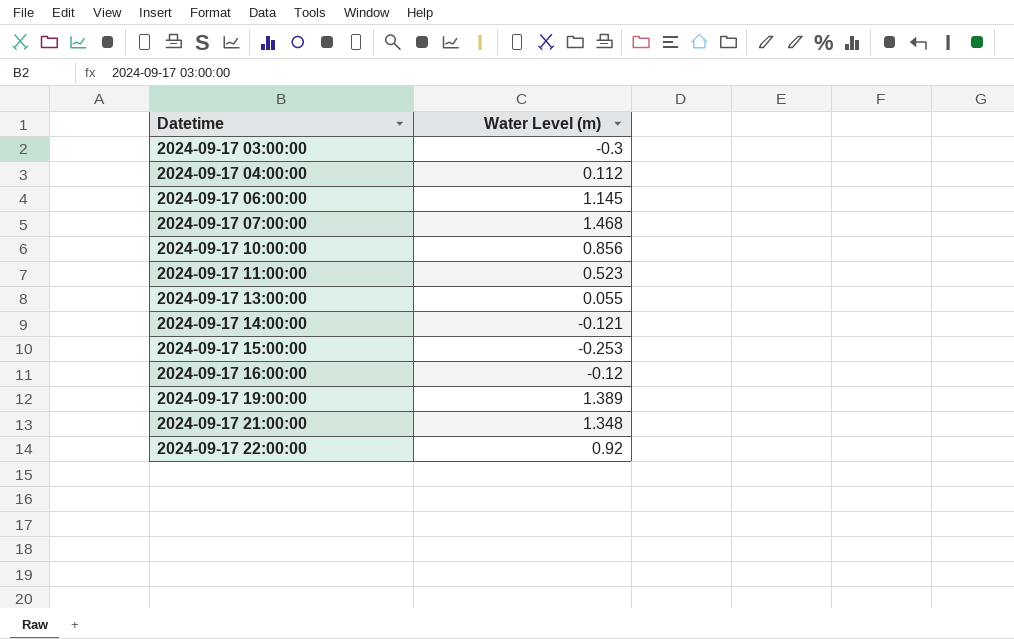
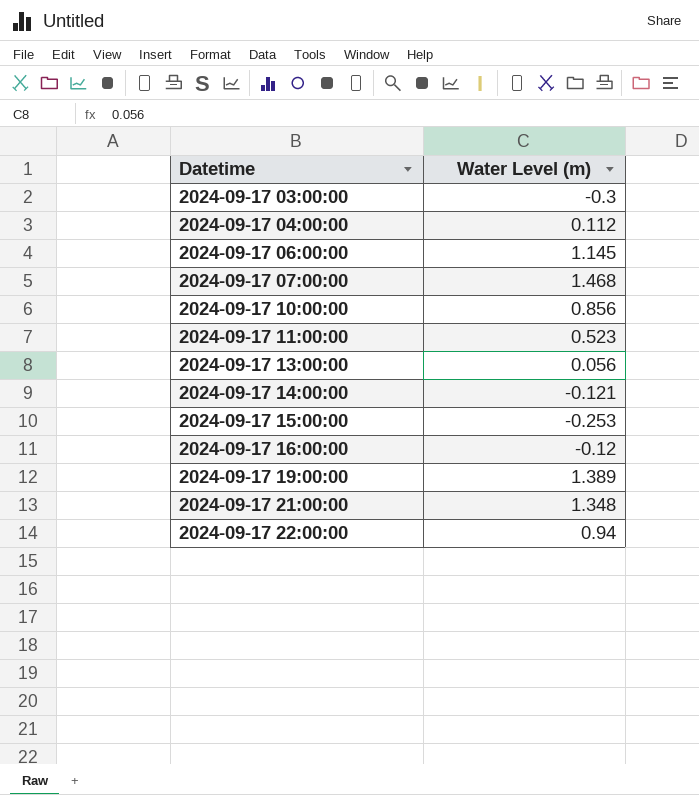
2024-09-17 13:00:00 | Water Level (m): 0.055 -> 0.056
2024-09-17 22:00:00 | Water Level (m): 0.92 -> 0.94

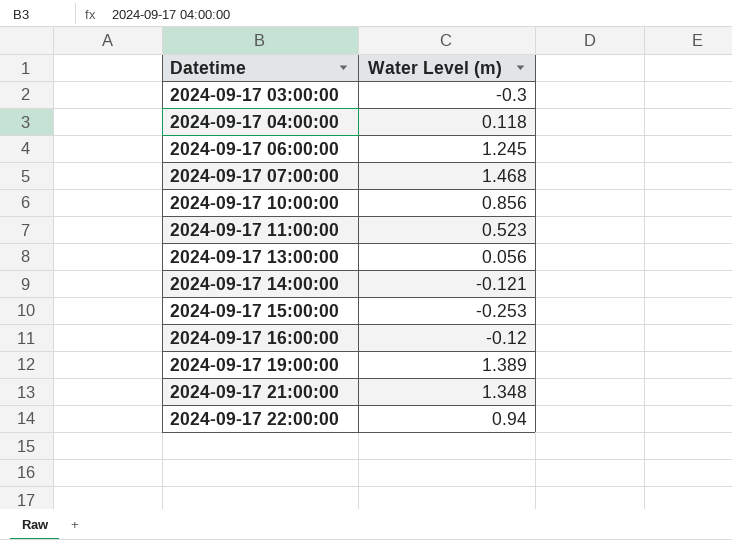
2024-09-17 04:00:00 | Water Level (m): 0.112 -> 0.118
2024-09-17 06:00:00 | Water Level (m): 1.145 -> 1.245

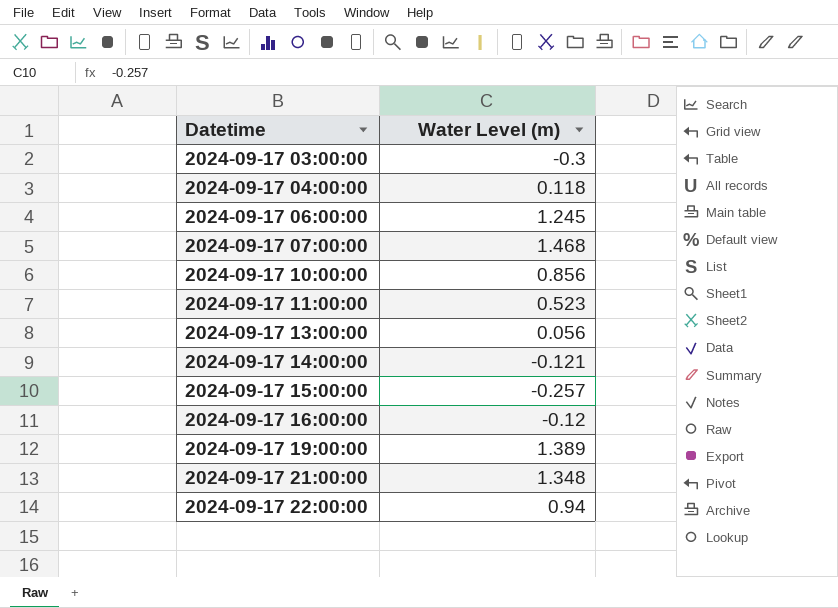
2024-09-17 15:00:00 | Water Level (m): -0.253 -> -0.257

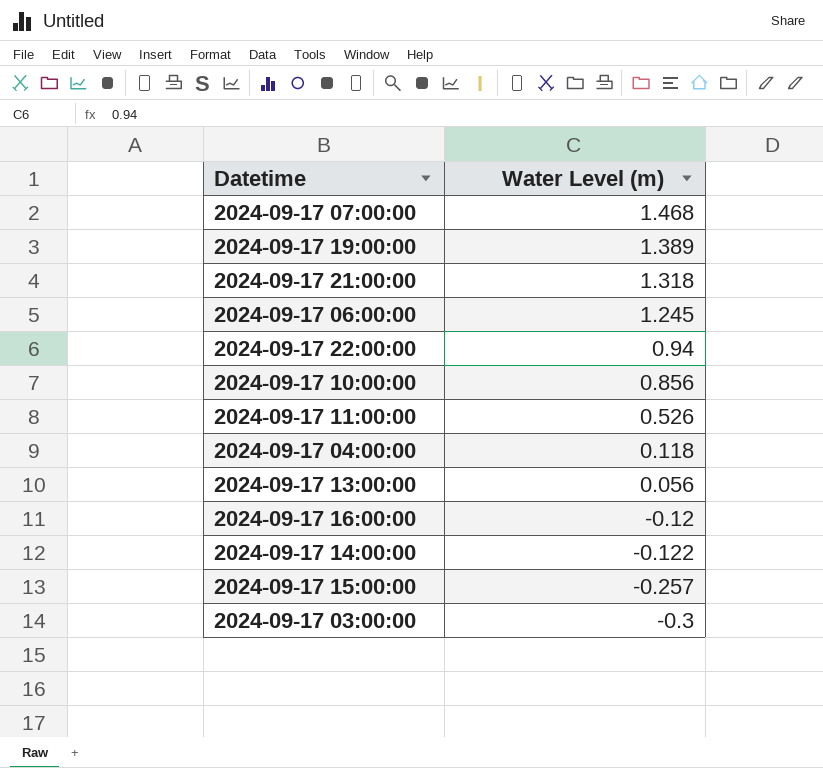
row order: Datetime ascending -> Water Level (m) descending
2024-09-17 21:00:00 | Water Level (m): 1.348 -> 1.318
2024-09-17 11:00:00 | Water Level (m): 0.523 -> 0.526
2024-09-17 14:00:00 | Water Level (m): -0.121 -> -0.122

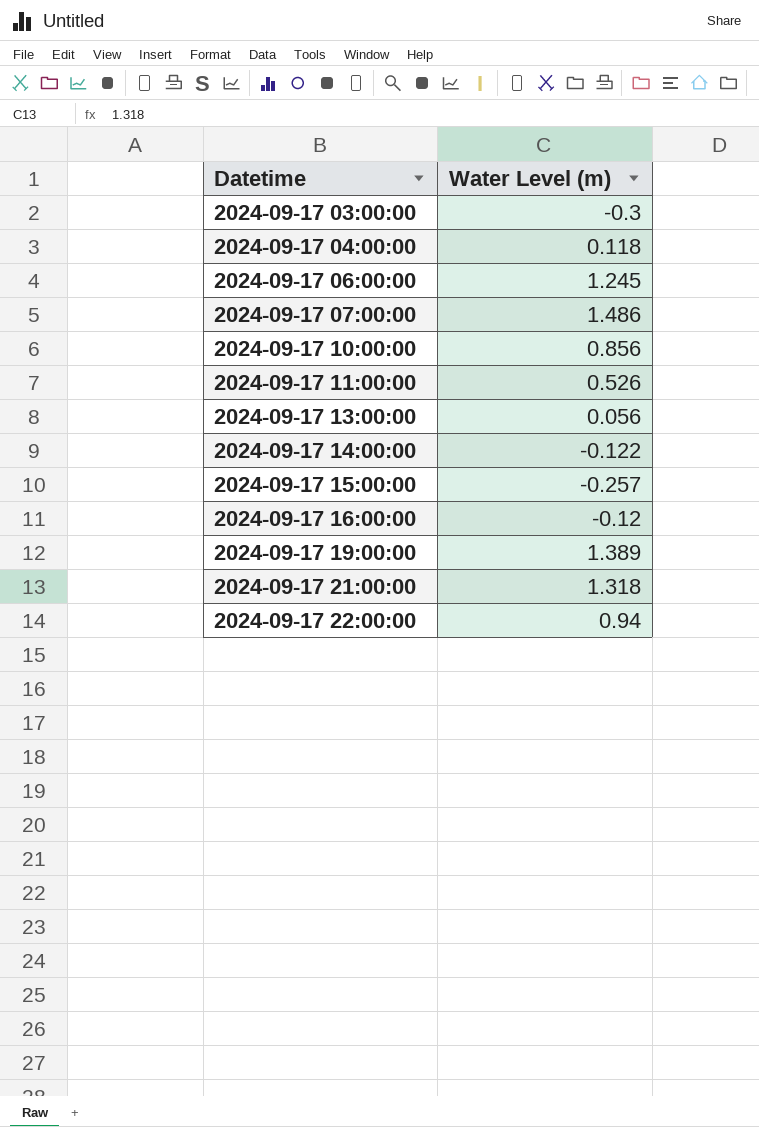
row order: Water Level (m) descending -> Datetime ascending
2024-09-17 07:00:00 | Water Level (m): 1.468 -> 1.486

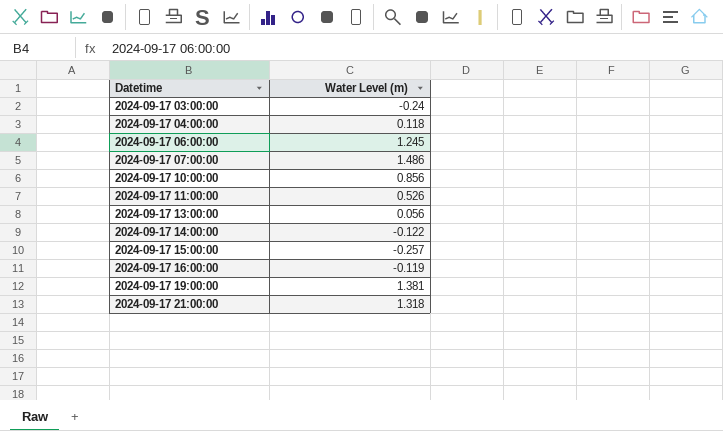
row 2024-09-17 22:00:00: 0.94 -> none
2024-09-17 03:00:00 | Water Level (m): -0.3 -> -0.24
2024-09-17 16:00:00 | Water Level (m): -0.12 -> -0.119
2024-09-17 19:00:00 | Water Level (m): 1.389 -> 1.381

